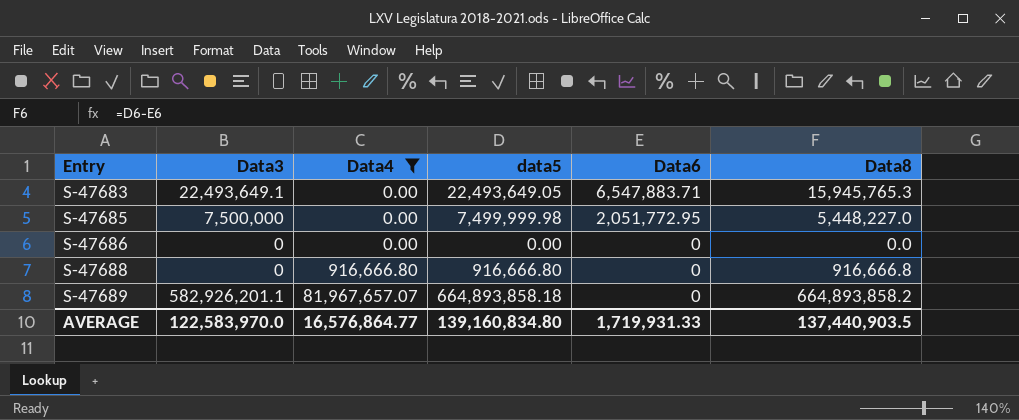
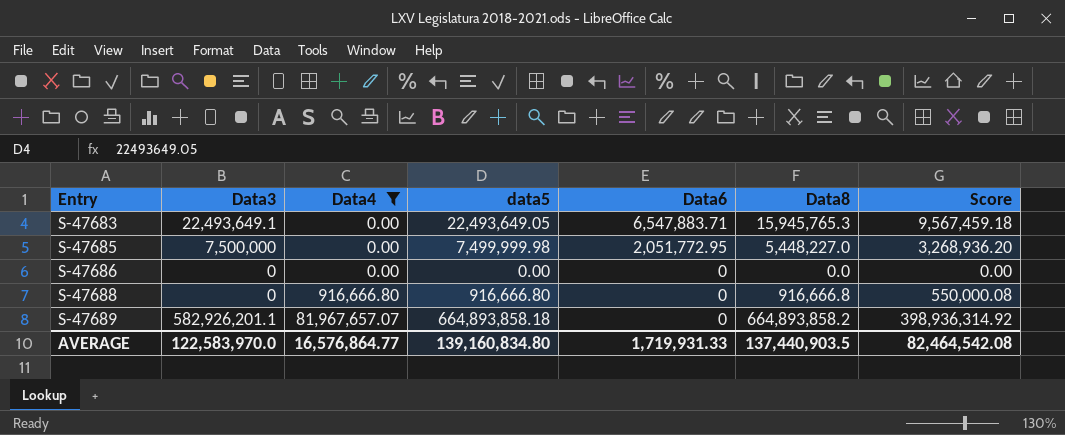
column Score | formula: none -> [Data8] * 0.6

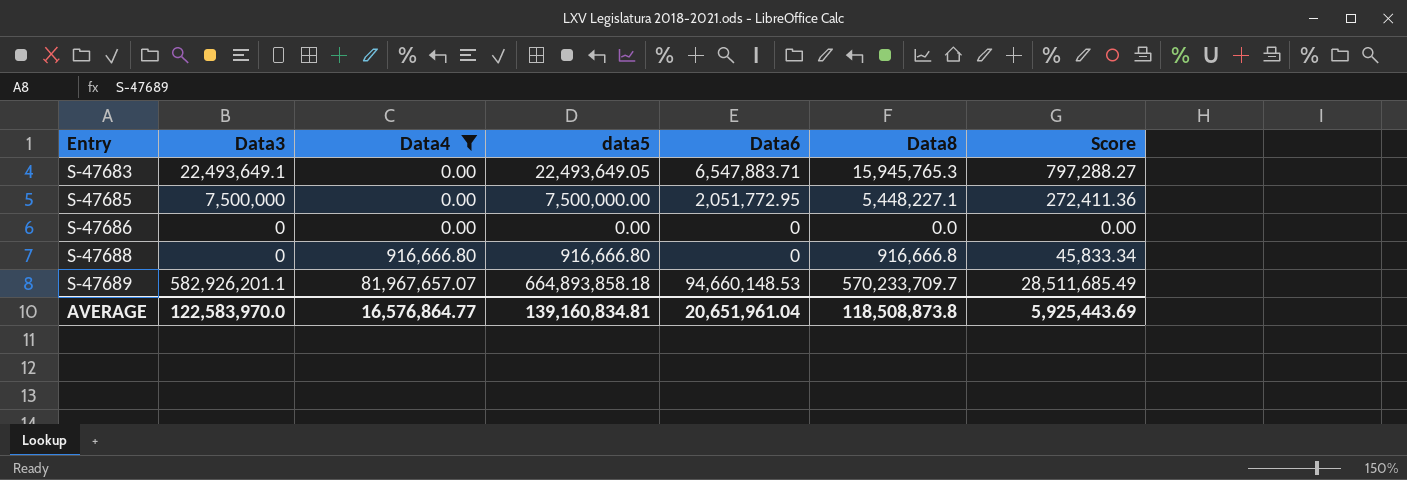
column Score | formula: [Data8] * 0.6 -> [Data8] * 0.05
S-47685 | data5: 7,499,999.98 -> 7,500,000.00
S-47685 | Data8: 5,448,227.0 -> 5,448,227.1
S-47689 | Data6: 0 -> 94,660,148.53
S-47689 | Data8: 664,893,858.2 -> 570,233,709.7
AVERAGE | data5: 139,160,834.80 -> 139,160,834.81
AVERAGE | Data6: 1,719,931.33 -> 20,651,961.04
AVERAGE | Data8: 137,440,903.5 -> 118,508,873.8
AVERAGE | Score: 82,464,542.08 -> 5,925,443.69

